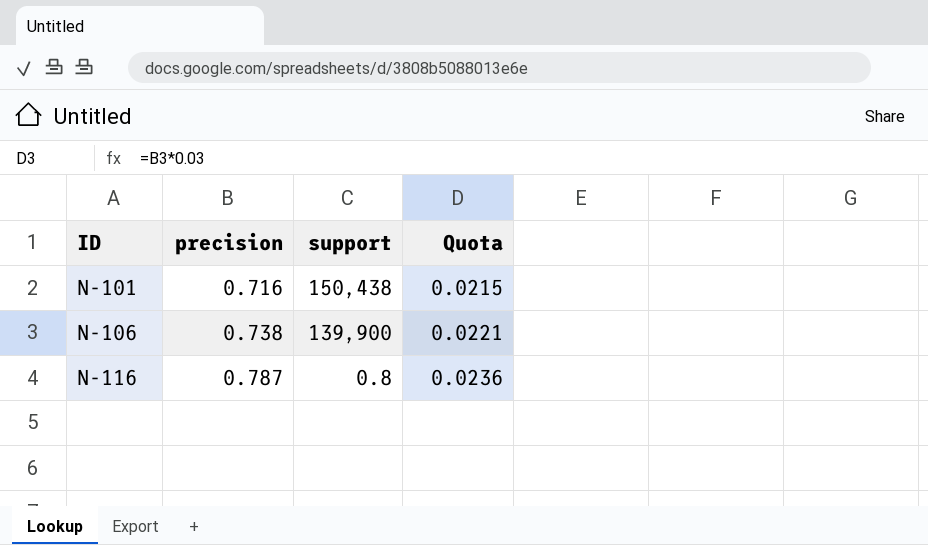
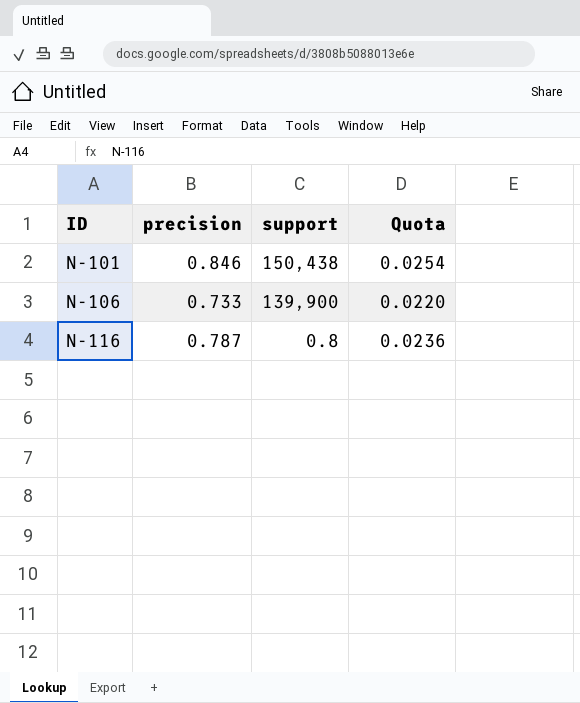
N-101 | precision: 0.716 -> 0.846
N-101 | Quota: 0.0215 -> 0.0254
N-106 | precision: 0.738 -> 0.733
N-106 | Quota: 0.0221 -> 0.0220

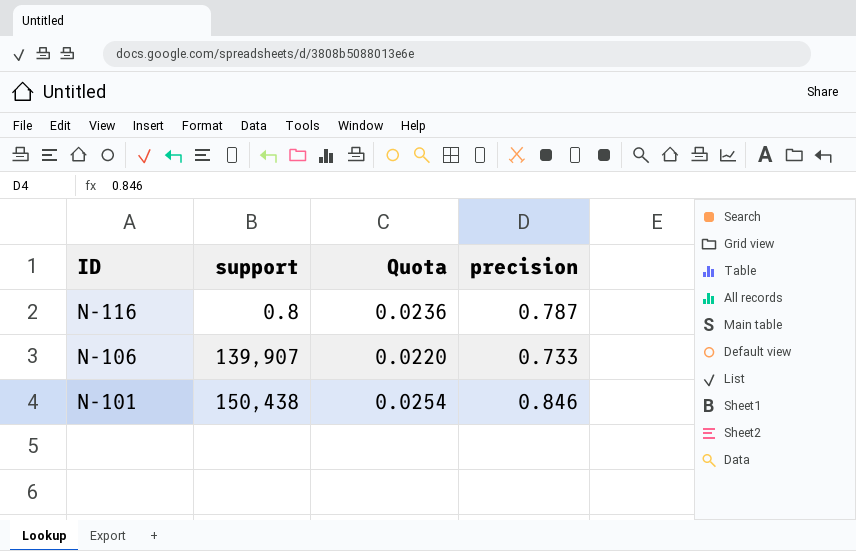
row order: ID ascending -> ID descending
column precision | position: 2 -> 4
N-106 | support: 139,900 -> 139,907

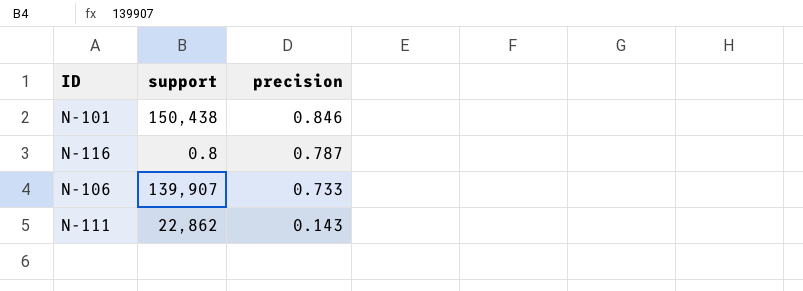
row order: ID descending -> precision descending
column Quota | formula: [precision] * 0.03 -> none
row N-111: none -> 22,862 | 0.143

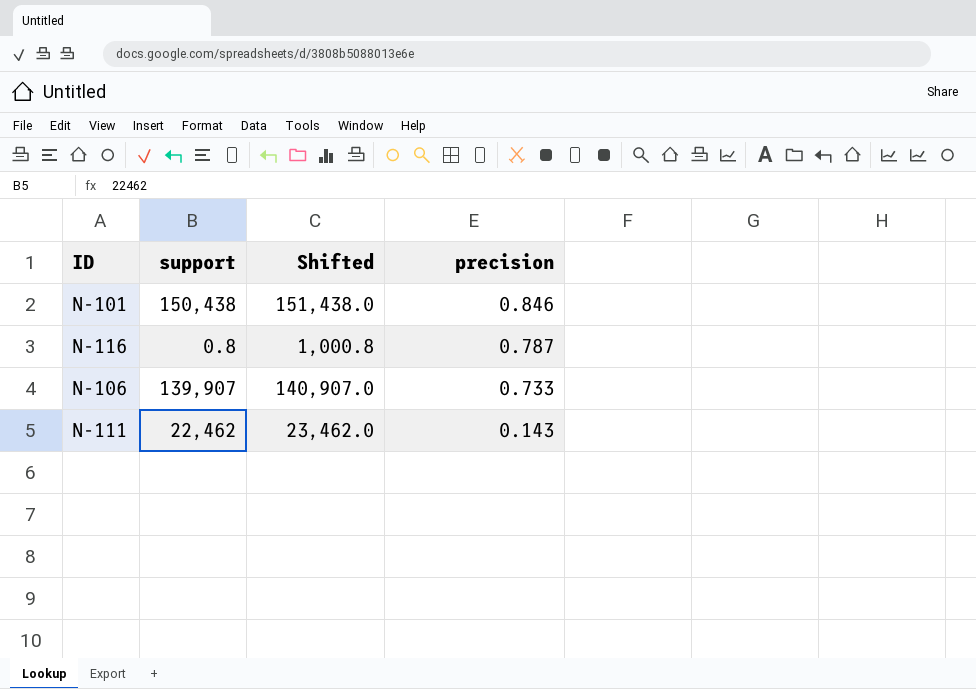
column Shifted | formula: none -> [support] + 1000
N-111 | support: 22,862 -> 22,462

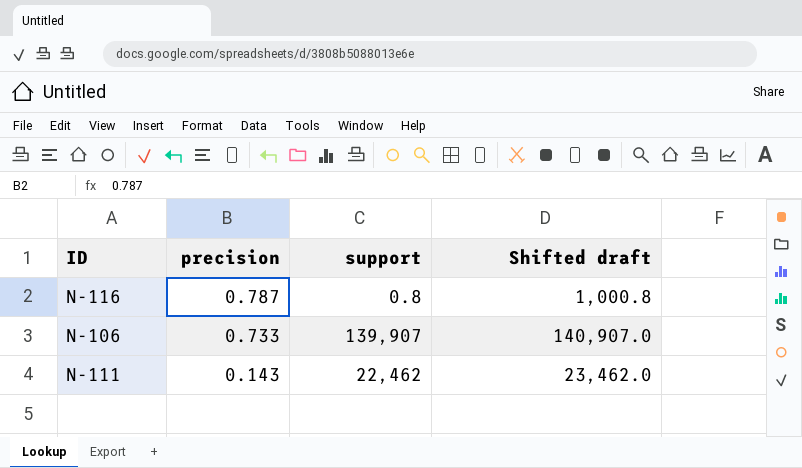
column precision | position: 4 -> 2
column name: Shifted -> Shifted draft
row N-101: 150,438 | 151,438.0 | 0.846 -> none

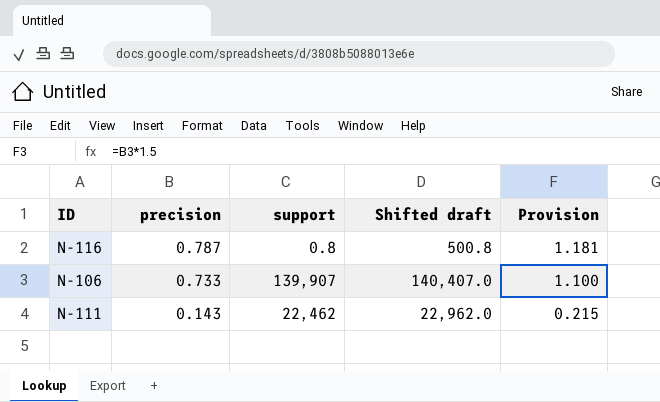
column Shifted draft | formula: [support] + 1000 -> [support] + 500
column Provision | formula: none -> [precision] * 1.5

